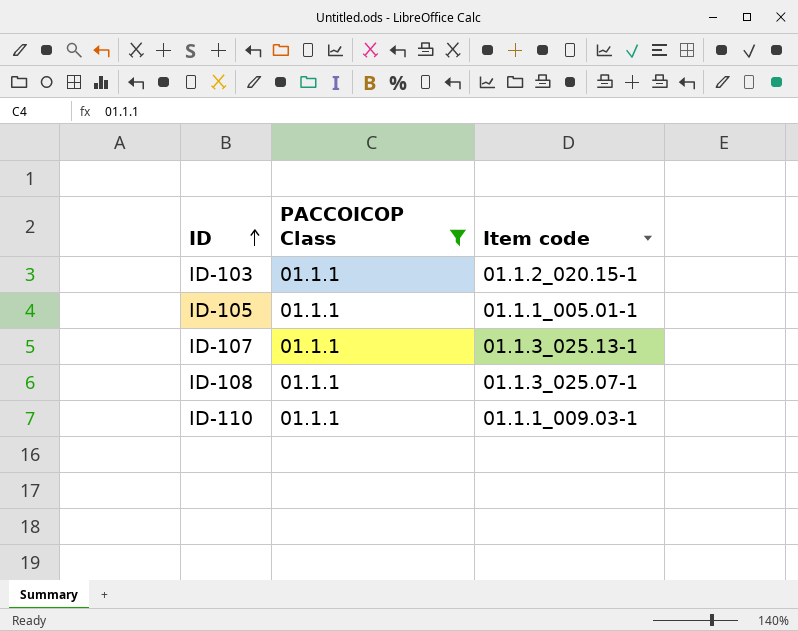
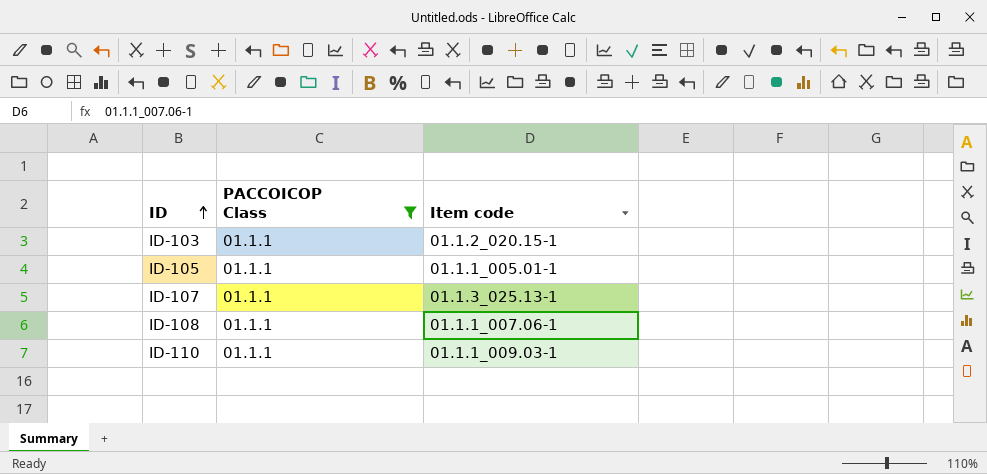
ID-108 | Item code: 01.1.3_025.07-1 -> 01.1.1_007.06-1

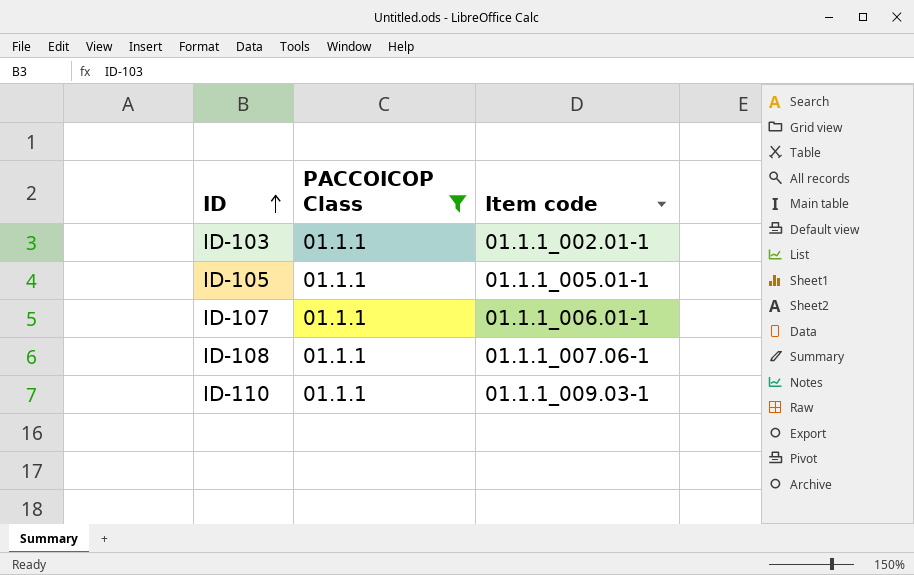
ID-103 | Item code: 01.1.2_020.15-1 -> 01.1.1_002.01-1
ID-107 | Item code: 01.1.3_025.13-1 -> 01.1.1_006.01-1

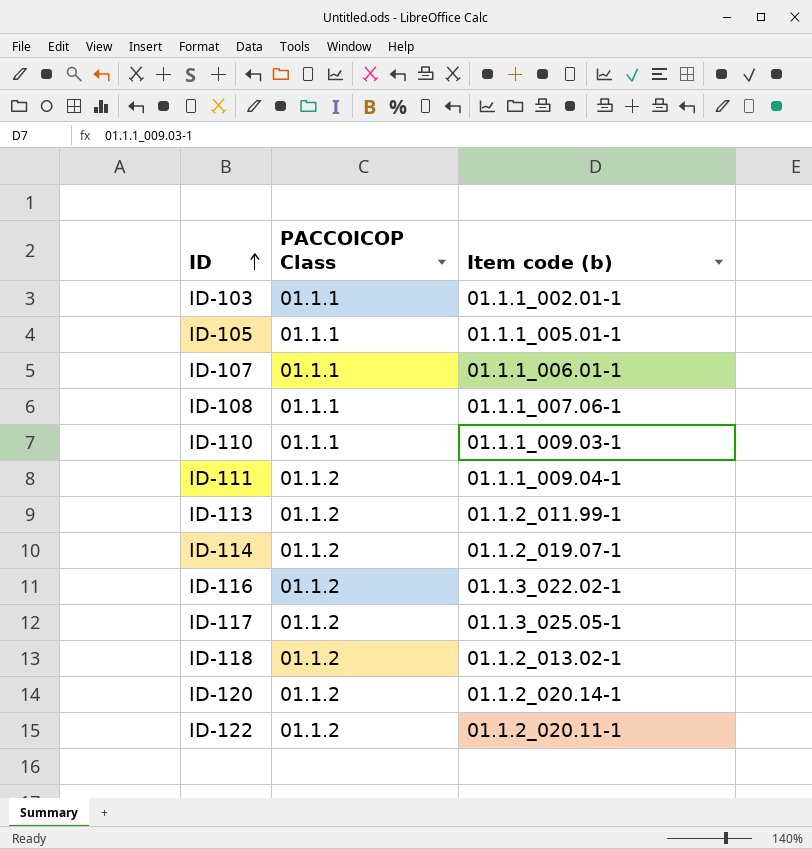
filter: PACCOICOP Class = 01.1.1 -> none
column name: Item code -> Item code (b)

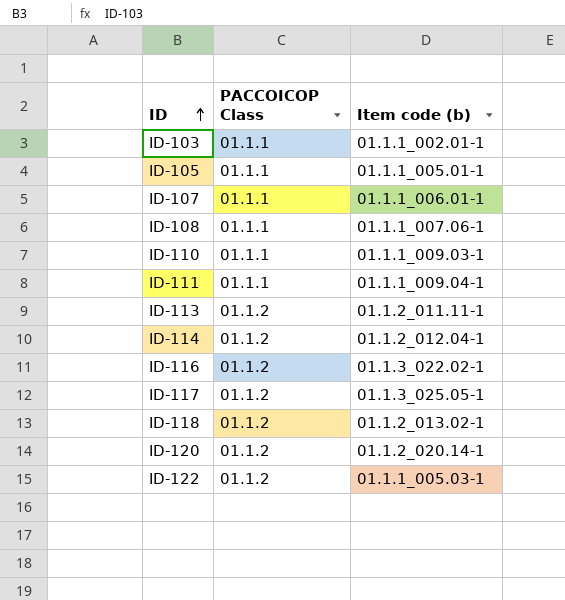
ID-111 | PACCOICOP Class: 01.1.2 -> 01.1.1
ID-113 | Item code (b): 01.1.2_011.99-1 -> 01.1.2_011.11-1
ID-114 | Item code (b): 01.1.2_019.07-1 -> 01.1.2_012.04-1
ID-122 | Item code (b): 01.1.2_020.11-1 -> 01.1.1_005.03-1

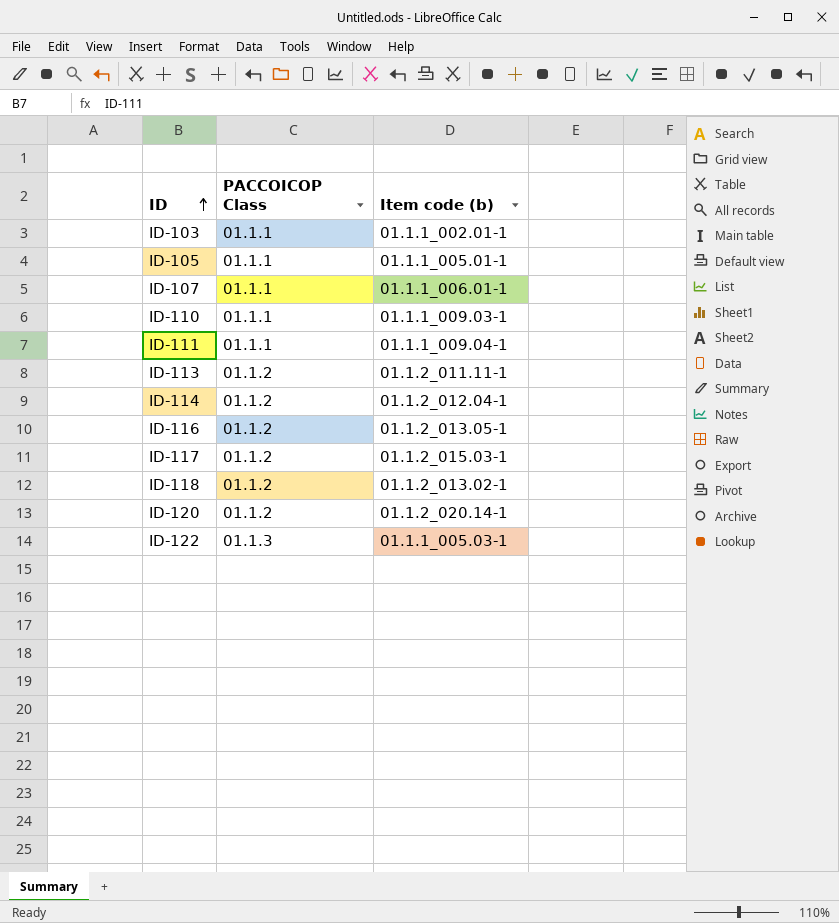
row ID-108: 01.1.1 | 01.1.1_007.06-1 -> none
ID-116 | Item code (b): 01.1.3_022.02-1 -> 01.1.2_013.05-1
ID-117 | Item code (b): 01.1.3_025.05-1 -> 01.1.2_015.03-1
ID-122 | PACCOICOP Class: 01.1.2 -> 01.1.3

